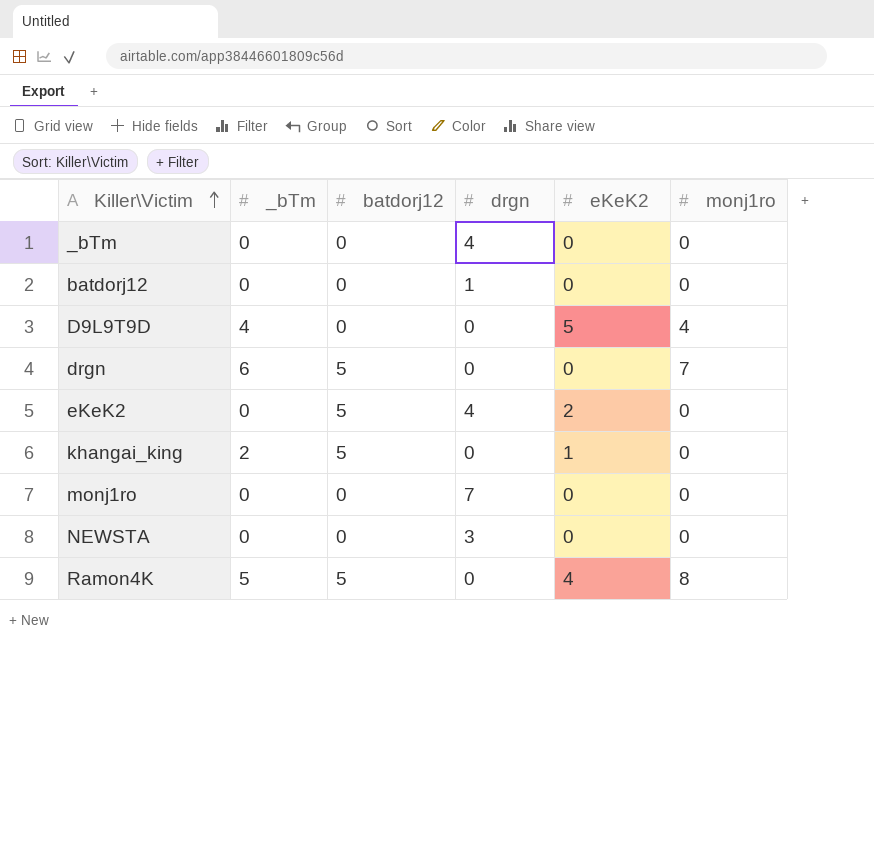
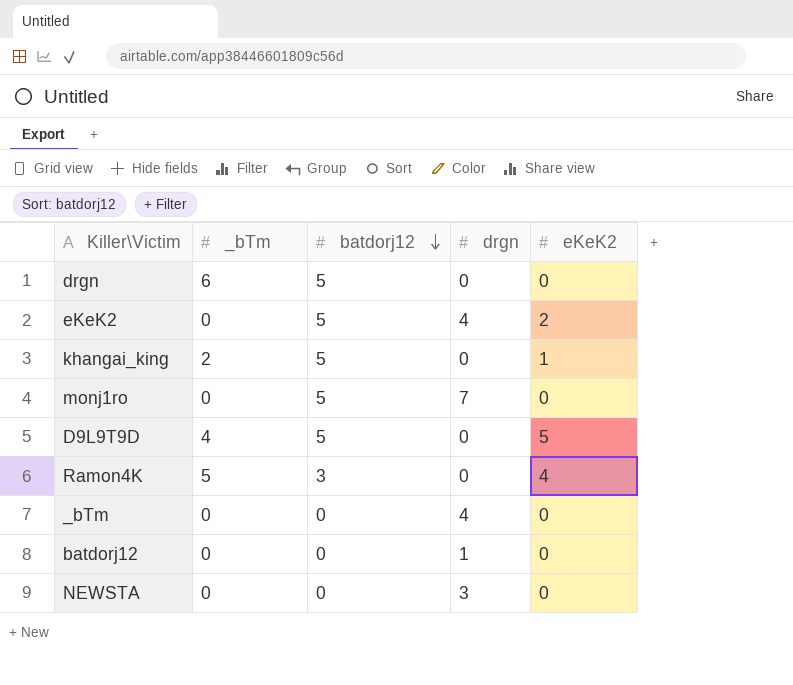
row order: Killer\Victim ascending -> batdorj12 descending
column monj1ro | position: 6 -> none
monj1ro | batdorj12: 0 -> 5
D9L9T9D | batdorj12: 0 -> 5
Ramon4K | batdorj12: 5 -> 3

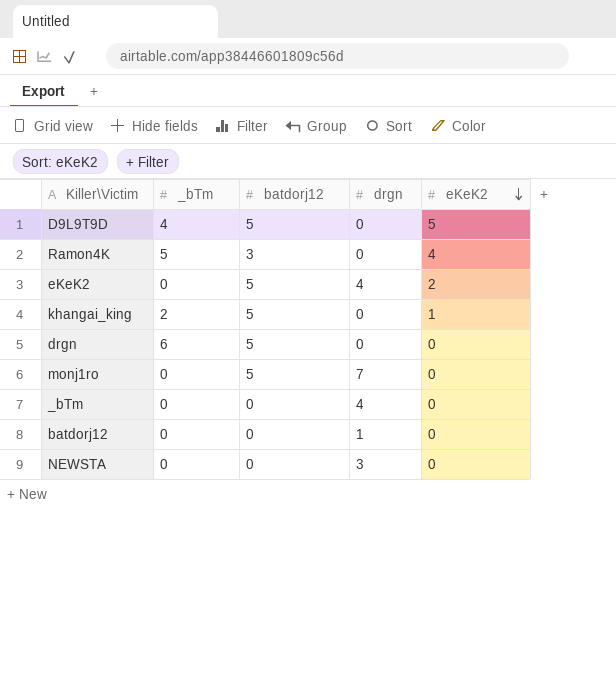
row order: batdorj12 descending -> eKeK2 descending

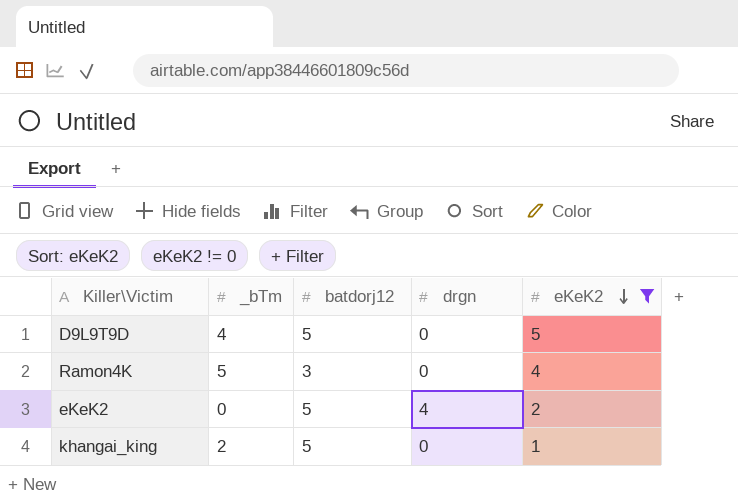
filter: none -> eKeK2 != 0

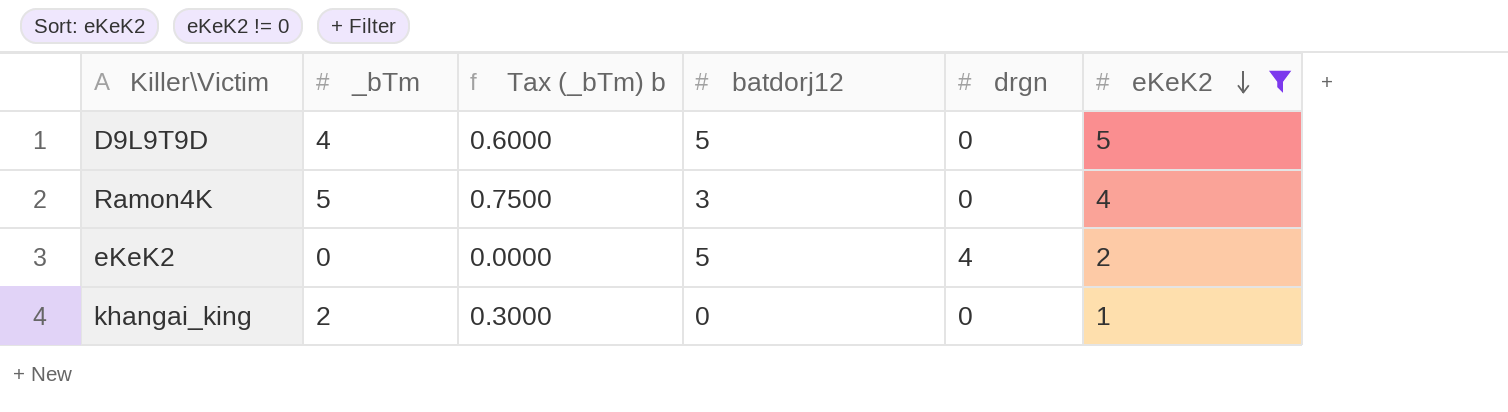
column Tax (_bTm) b | formula: none -> [_bTm] * 0.15
khangai_king | batdorj12: 5 -> 0

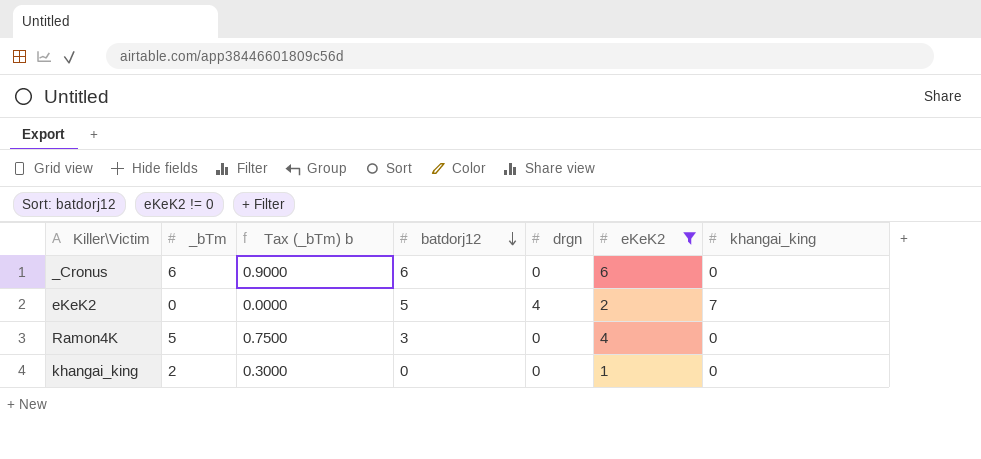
row order: eKeK2 descending -> batdorj12 descending
column khangai_king | position: none -> 7
row D9L9T9D: 4 | 0.6000 | 5 | 0 | 5 -> none
row _Cronus: none -> 6 | 0.9000 | 6 | 0 | 6 | 0

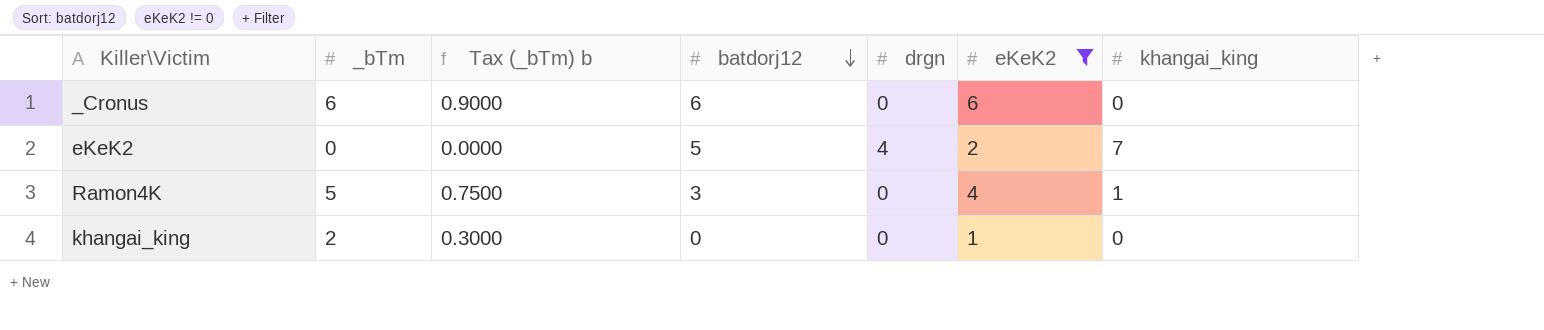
Ramon4K | khangai_king: 0 -> 1

